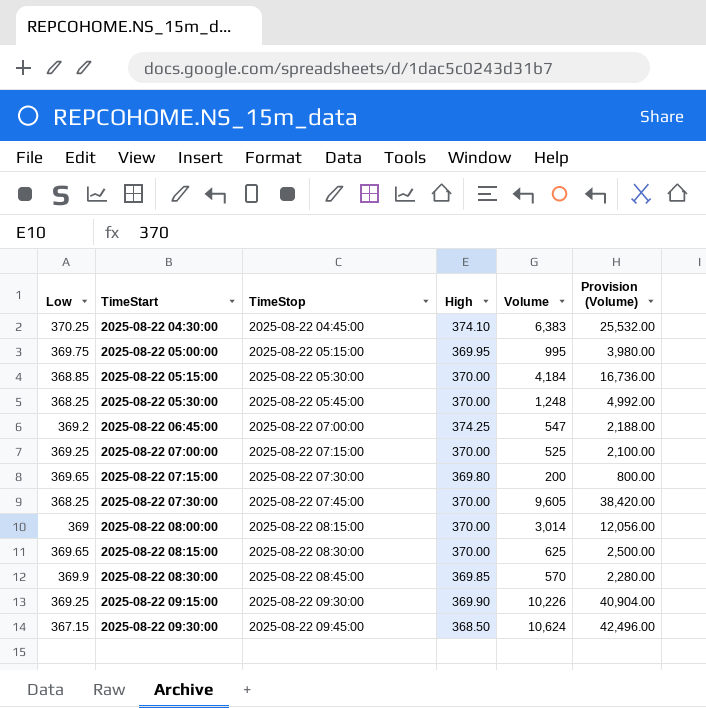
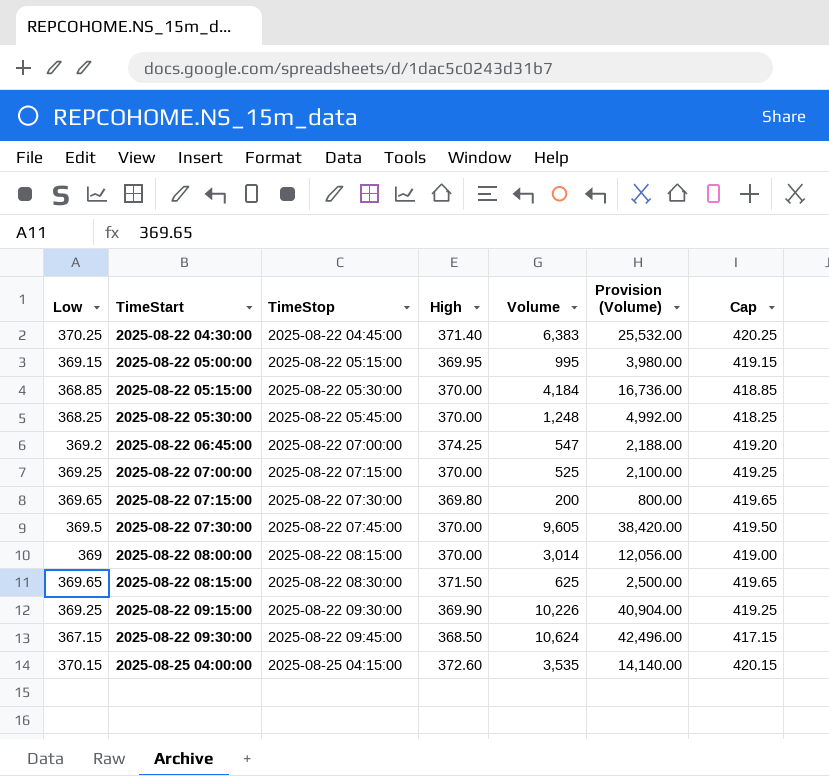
column Cap | formula: none -> [Low] + 50
row 2025-08-22 08:30:00: 369.9 | 2025-08-22 08:45:00 | 369.85 | 570 | 2,280.00 -> none
2025-08-22 04:30:00 | High: 374.10 -> 371.40
2025-08-22 05:00:00 | Low: 369.75 -> 369.15
2025-08-22 07:30:00 | Low: 368.25 -> 369.5
2025-08-22 08:15:00 | High: 370.00 -> 371.50
row 2025-08-25 04:00:00: none -> 370.15 | 2025-08-25 04:15:00 | 372.60 | 3,535 | 14,140.00 | 420.15

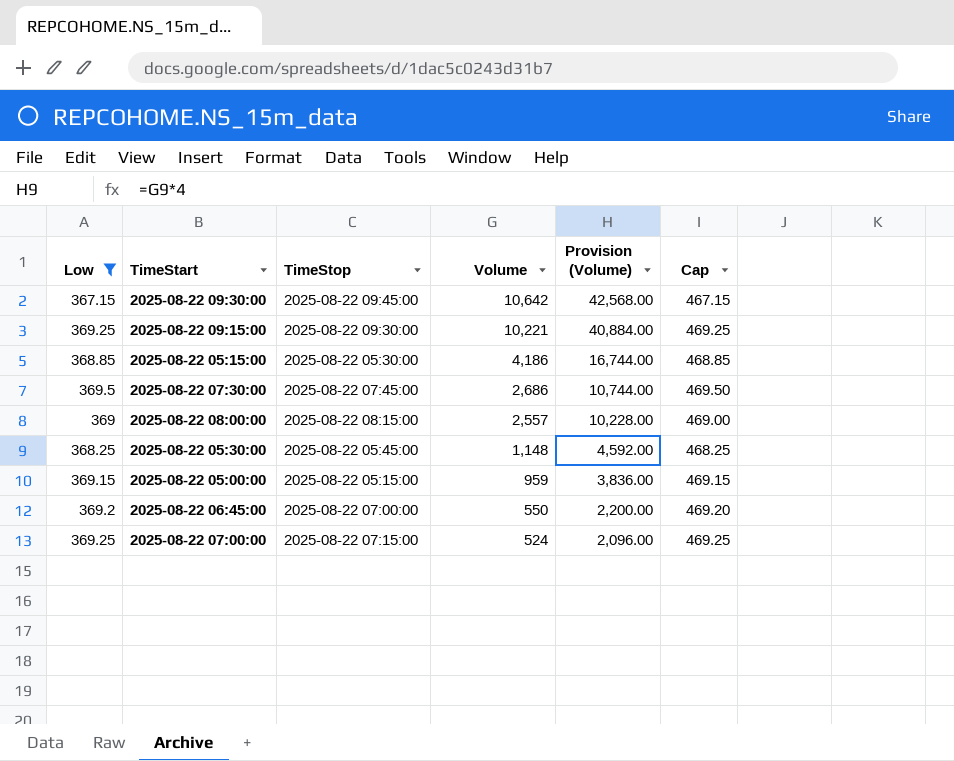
filter: none -> Low <= 369.5
row order: TimeStart ascending -> Volume descending
column High | position: 4 -> none
column Cap | formula: [Low] + 50 -> [Low] + 100
2025-08-22 09:30:00 | Volume: 10,624 -> 10,642
2025-08-22 09:30:00 | Provision (Volume): 42,496.00 -> 42,568.00
2025-08-22 09:15:00 | Volume: 10,226 -> 10,221
2025-08-22 09:15:00 | Provision (Volume): 40,904.00 -> 40,884.00
2025-08-22 05:15:00 | Volume: 4,184 -> 4,186
2025-08-22 05:15:00 | Provision (Volume): 16,736.00 -> 16,744.00
2025-08-22 07:30:00 | Volume: 9,605 -> 2,686
2025-08-22 07:30:00 | Provision (Volume): 38,420.00 -> 10,744.00
2025-08-22 08:00:00 | Volume: 3,014 -> 2,557
2025-08-22 08:00:00 | Provision (Volume): 12,056.00 -> 10,228.00
2025-08-22 05:30:00 | Volume: 1,248 -> 1,148
2025-08-22 05:30:00 | Provision (Volume): 4,992.00 -> 4,592.00
2025-08-22 05:00:00 | Volume: 995 -> 959
2025-08-22 05:00:00 | Provision (Volume): 3,980.00 -> 3,836.00
2025-08-22 06:45:00 | Volume: 547 -> 550
2025-08-22 06:45:00 | Provision (Volume): 2,188.00 -> 2,200.00
2025-08-22 07:00:00 | Volume: 525 -> 524
2025-08-22 07:00:00 | Provision (Volume): 2,100.00 -> 2,096.00

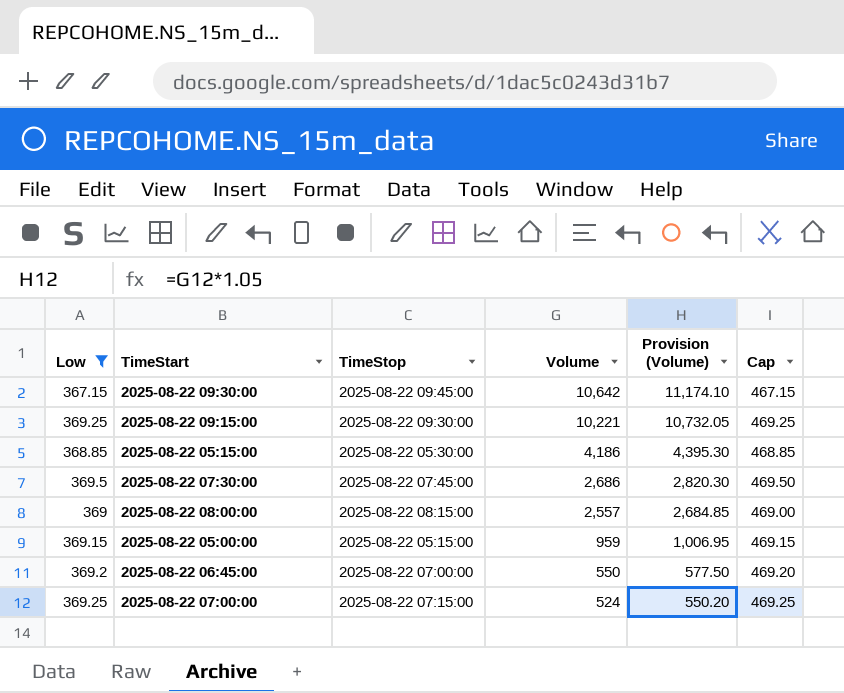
column Provision (Volume) | formula: [Volume] * 4 -> [Volume] * 1.05
row 2025-08-22 05:30:00: 368.25 | 2025-08-22 05:45:00 | 1,148 | 4,592.00 | 468.25 -> none

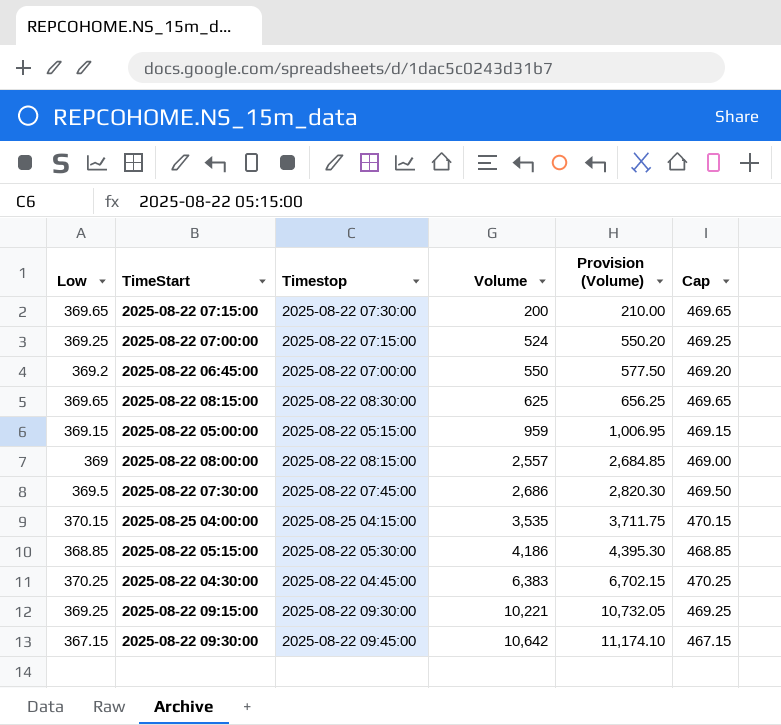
filter: Low <= 369.5 -> none
row order: Volume descending -> Volume ascending
column name: TimeStop -> Timestop

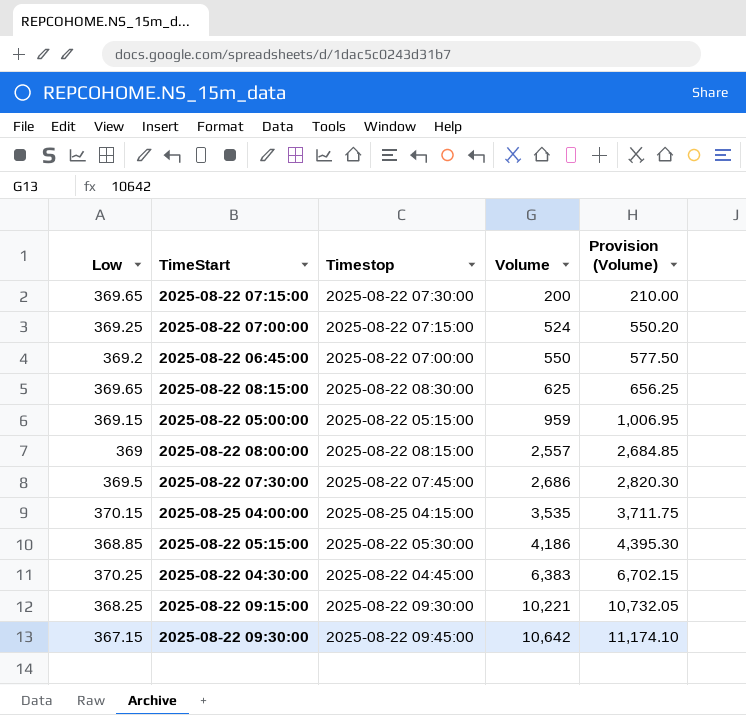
column Cap | formula: [Low] + 100 -> none
2025-08-22 09:15:00 | Low: 369.25 -> 368.25

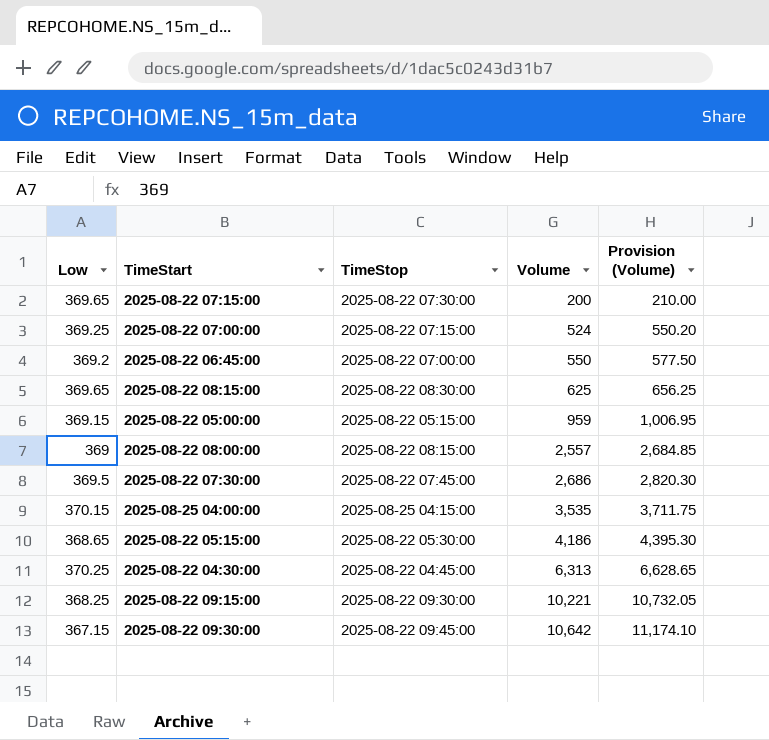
column name: Timestop -> TimeStop
2025-08-22 05:15:00 | Low: 368.85 -> 368.65
2025-08-22 04:30:00 | Volume: 6,383 -> 6,313
2025-08-22 04:30:00 | Provision (Volume): 6,702.15 -> 6,628.65

